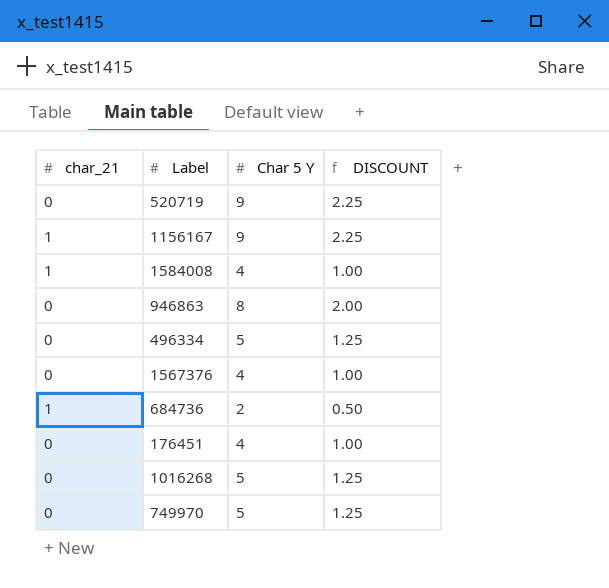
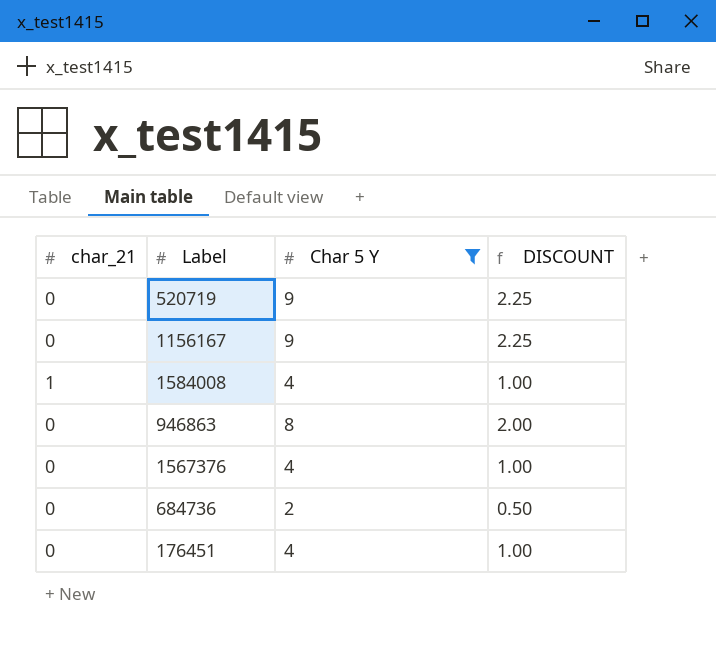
filter: none -> Char 5 Y != 5
1156167 | char_21: 1 -> 0
684736 | char_21: 1 -> 0

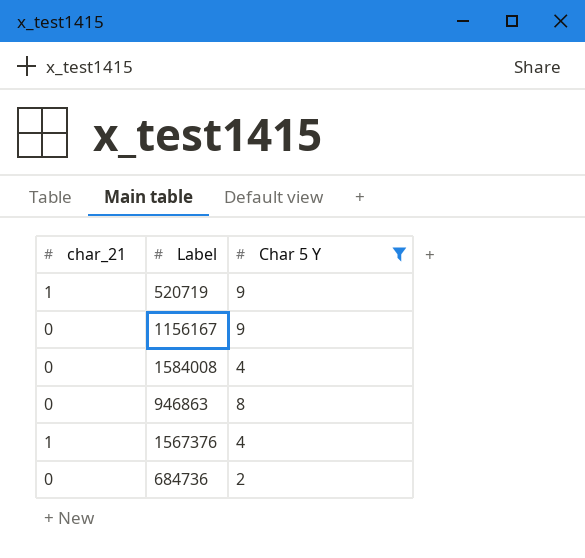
column DISCOUNT | formula: [Char 5 Y] * 0.25 -> none
row 176451: 0 | 4 | 1.00 -> none
520719 | char_21: 0 -> 1
1584008 | char_21: 1 -> 0
1567376 | char_21: 0 -> 1

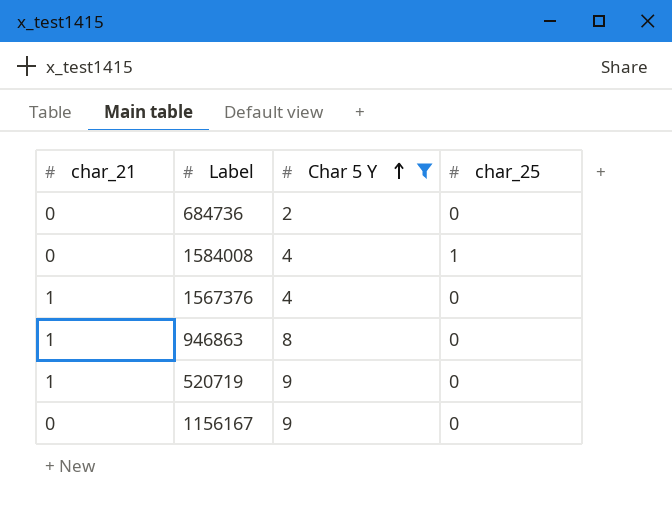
row order: none -> Char 5 Y ascending
column char_25 | position: none -> 4
946863 | char_21: 0 -> 1

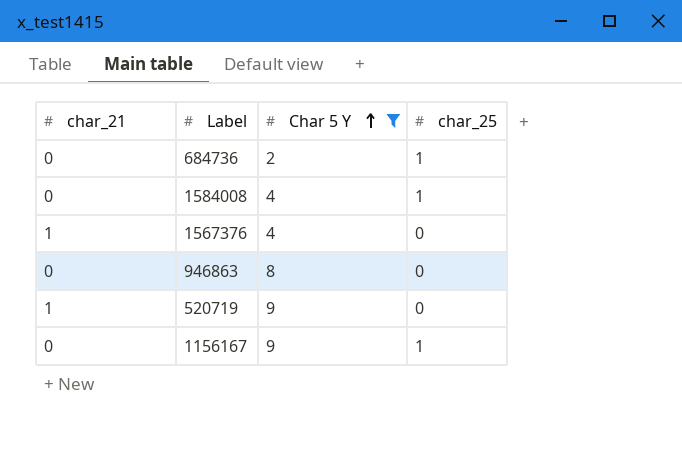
684736 | char_25: 0 -> 1
946863 | char_21: 1 -> 0
1156167 | char_25: 0 -> 1

